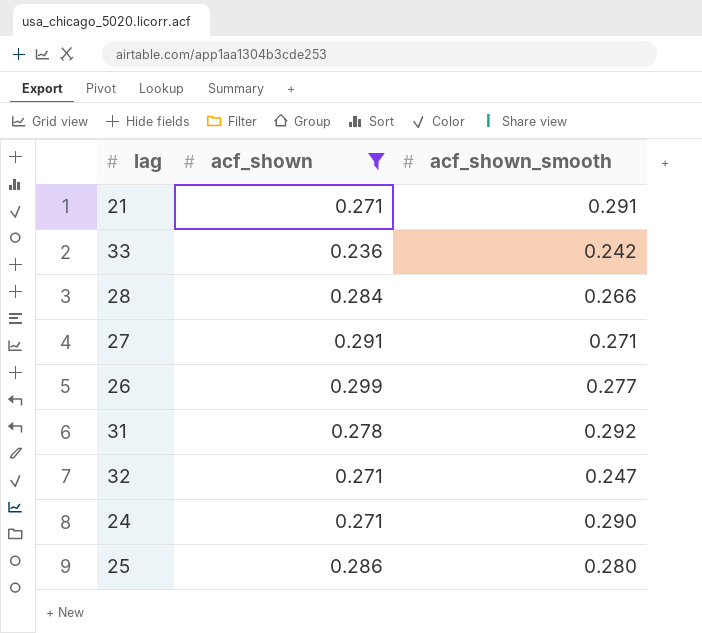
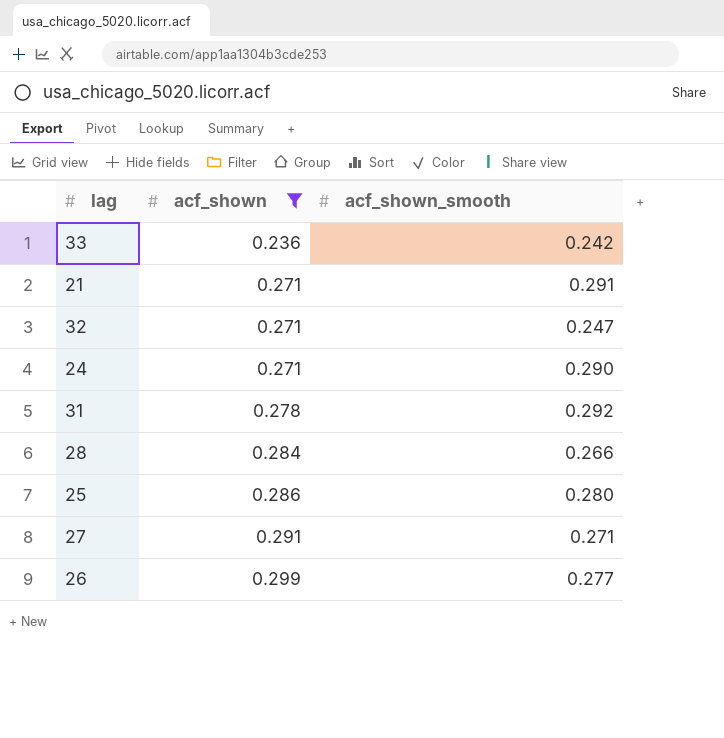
row order: none -> acf_shown ascending

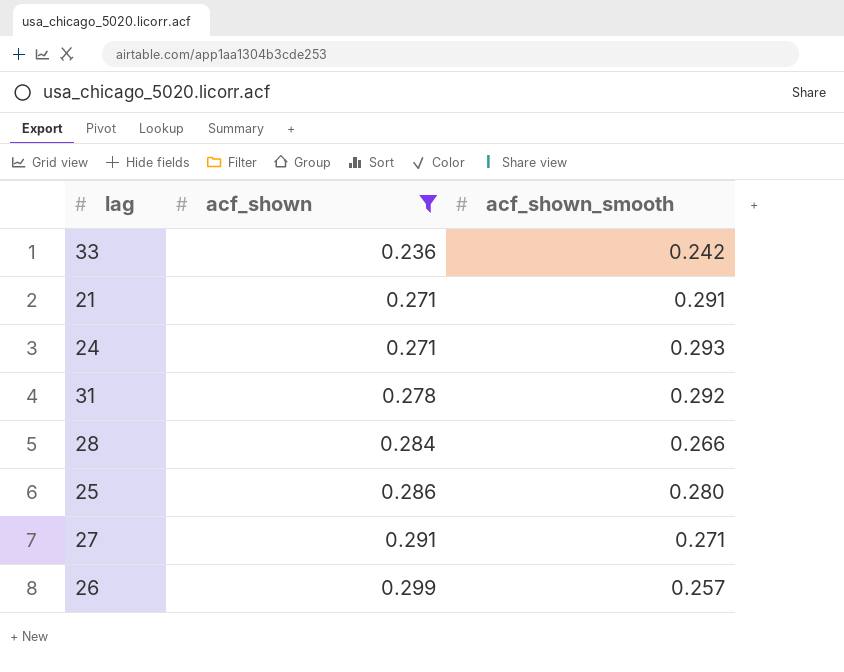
row 32: 0.271 | 0.247 -> none
24 | acf_shown_smooth: 0.290 -> 0.293
26 | acf_shown_smooth: 0.277 -> 0.257

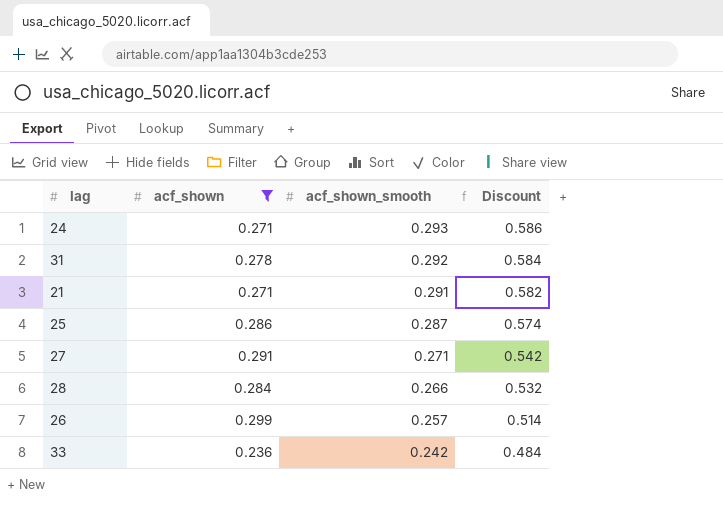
row order: acf_shown ascending -> acf_shown_smooth descending
column Discount | formula: none -> [acf_shown_smooth] * 2
25 | acf_shown_smooth: 0.280 -> 0.287

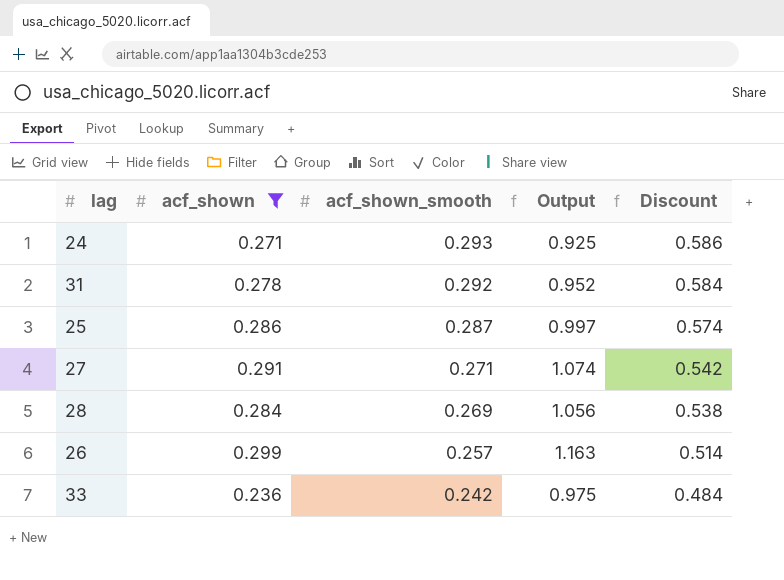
column Output | formula: none -> [acf_shown] / [acf_shown_smooth]
row 21: 0.271 | 0.291 | 0.582 -> none
28 | acf_shown_smooth: 0.266 -> 0.269
28 | Discount: 0.532 -> 0.538

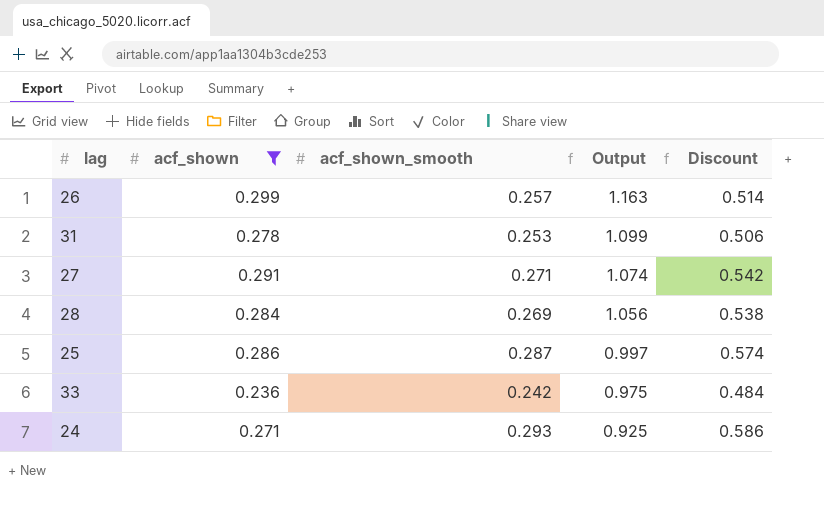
row order: acf_shown_smooth descending -> Output descending
31 | acf_shown_smooth: 0.292 -> 0.253
31 | Output: 0.952 -> 1.099
31 | Discount: 0.584 -> 0.506

